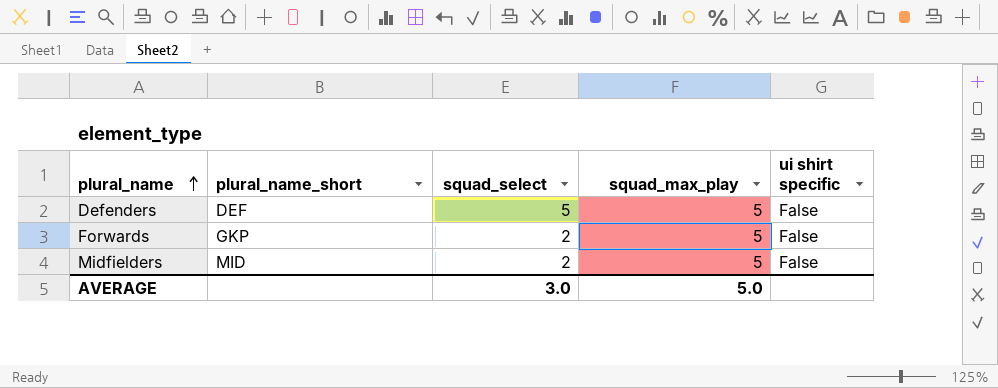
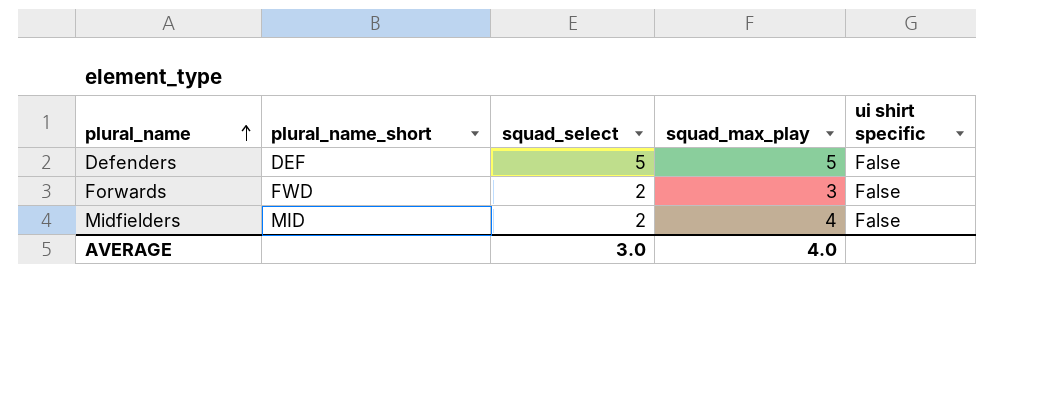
Forwards | plural_name_short: GKP -> FWD
Forwards | squad_max_play: 5 -> 3
Midfielders | squad_max_play: 5 -> 4
AVERAGE | squad_max_play: 5.0 -> 4.0

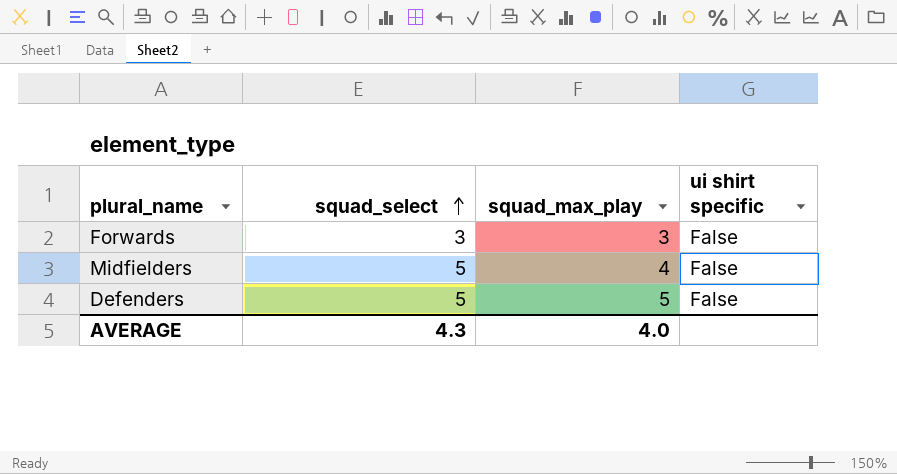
row order: plural_name ascending -> squad_select ascending
column plural_name_short | position: 2 -> none
Forwards | squad_select: 2 -> 3
Midfielders | squad_select: 2 -> 5
AVERAGE | squad_select: 3.0 -> 4.3

